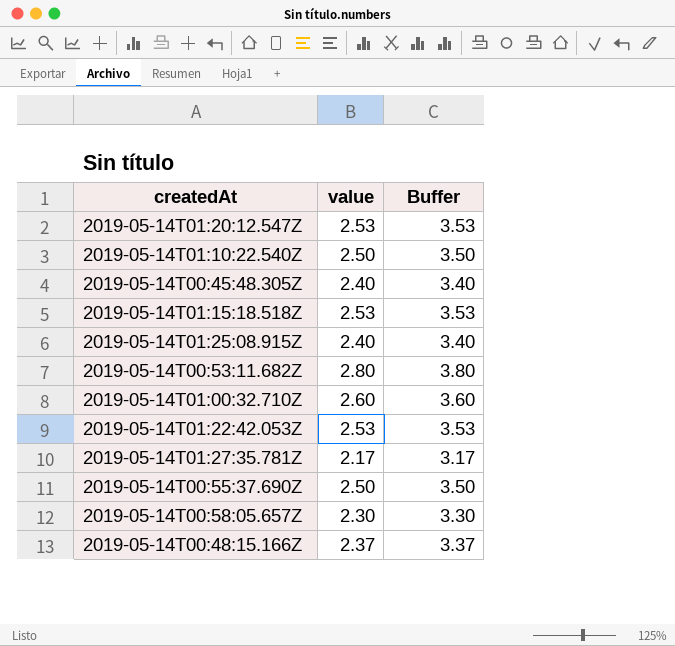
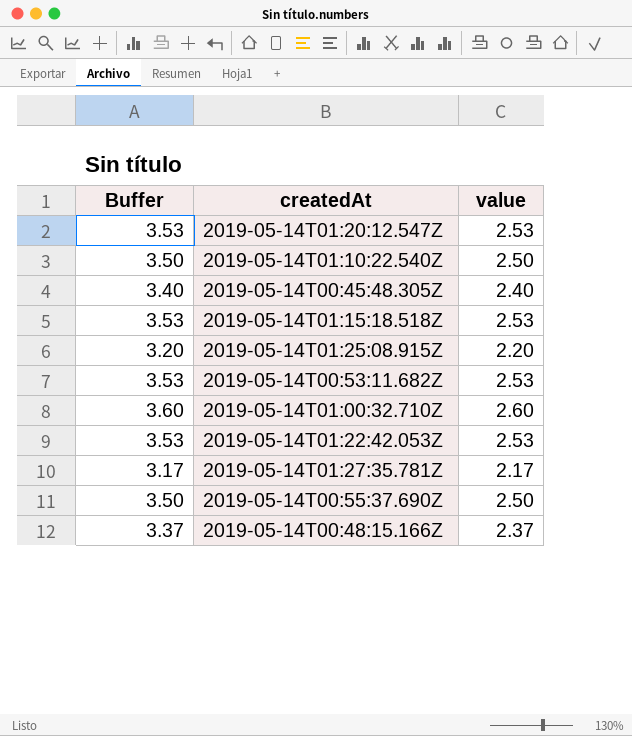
column Buffer | position: 3 -> 1
row 2019-05-14T00:58:05.657Z: 2.30 | 3.30 -> none
2019-05-14T01:25:08.915Z | Buffer: 3.40 -> 3.20
2019-05-14T01:25:08.915Z | value: 2.40 -> 2.20
2019-05-14T00:53:11.682Z | Buffer: 3.80 -> 3.53
2019-05-14T00:53:11.682Z | value: 2.80 -> 2.53

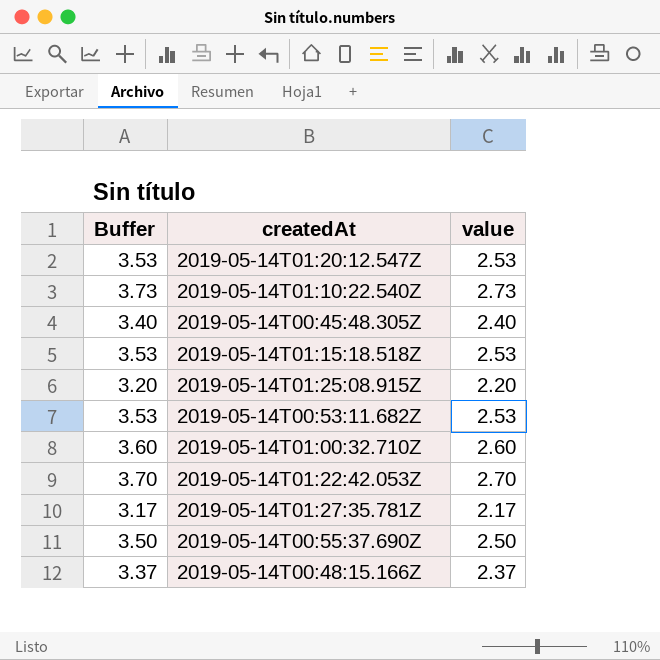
2019-05-14T01:10:22.540Z | Buffer: 3.50 -> 3.73
2019-05-14T01:10:22.540Z | value: 2.50 -> 2.73
2019-05-14T01:22:42.053Z | Buffer: 3.53 -> 3.70
2019-05-14T01:22:42.053Z | value: 2.53 -> 2.70

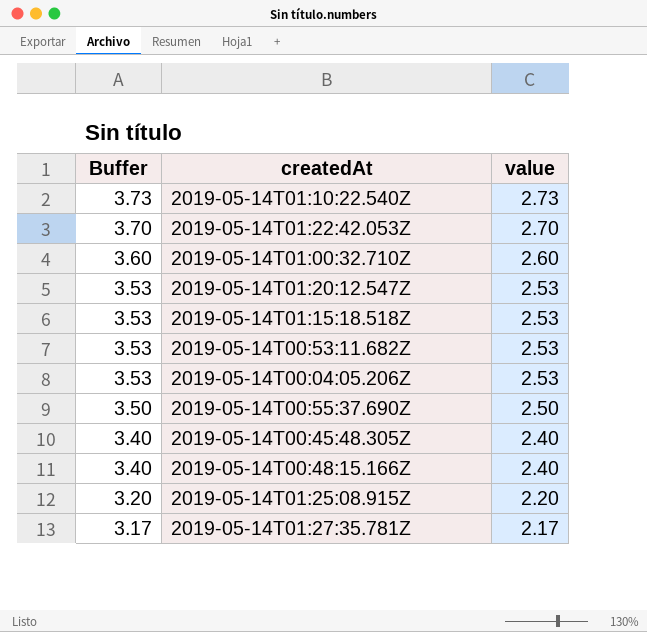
row order: none -> Buffer descending
row 2019-05-14T00:04:05.206Z: none -> 3.53 | 2.53
2019-05-14T00:48:15.166Z | Buffer: 3.37 -> 3.40
2019-05-14T00:48:15.166Z | value: 2.37 -> 2.40

